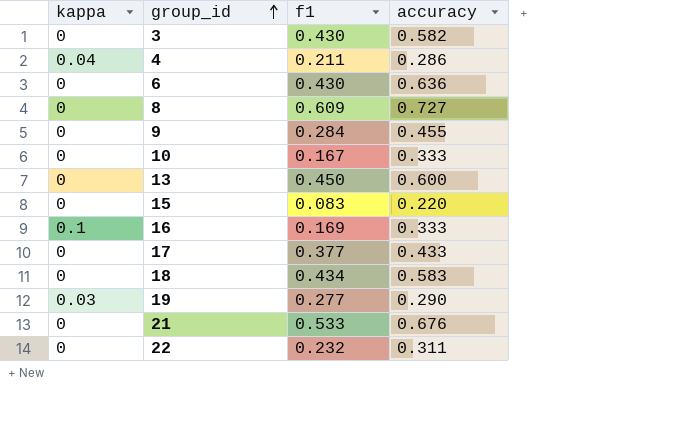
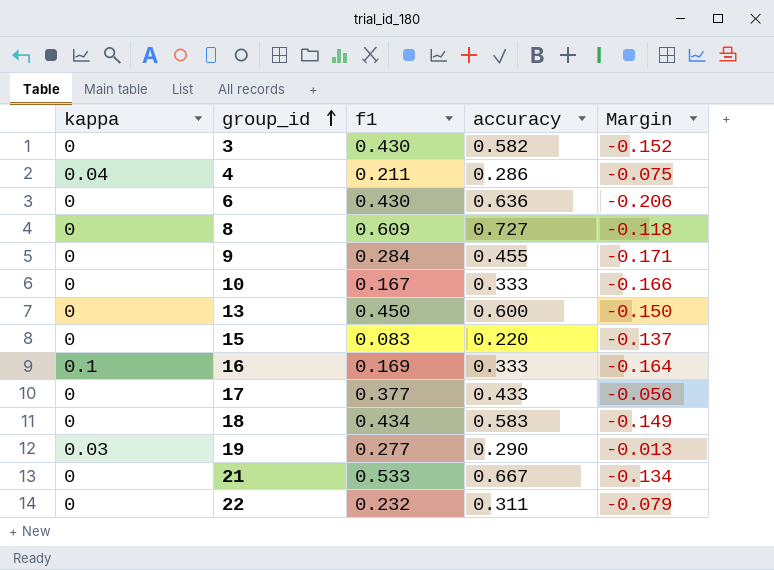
column Margin | formula: none -> [f1] - [accuracy]
21 | accuracy: 0.676 -> 0.667

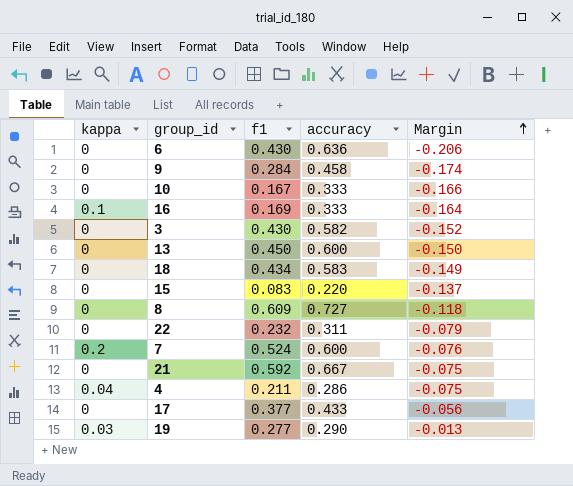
row order: group_id ascending -> Margin ascending
9 | accuracy: 0.455 -> 0.458
9 | Margin: -0.171 -> -0.174
row 7: none -> 0.2 | 0.524 | 0.600 | -0.076
21 | f1: 0.533 -> 0.592
21 | Margin: -0.134 -> -0.075

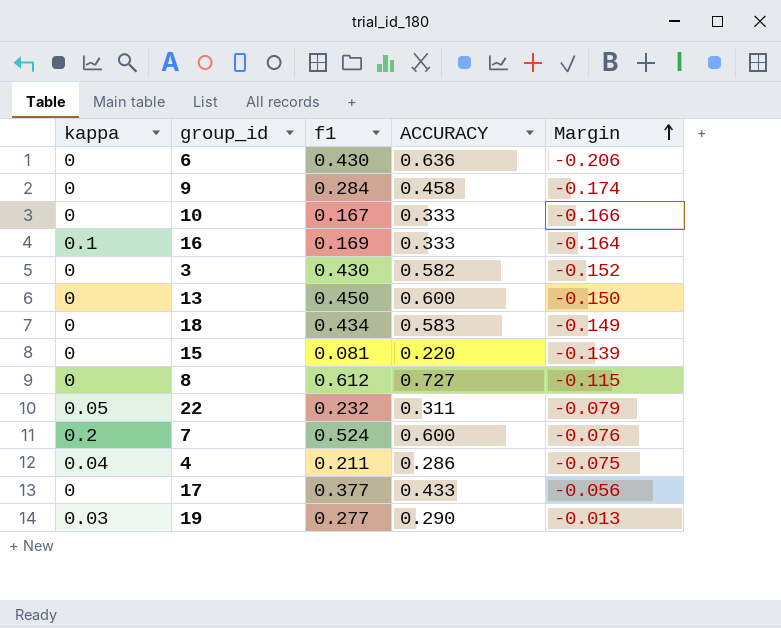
column name: accuracy -> ACCURACY
row 21: 0 | 0.592 | 0.667 | -0.075 -> none
15 | f1: 0.083 -> 0.081
15 | Margin: -0.137 -> -0.139
8 | f1: 0.609 -> 0.612
8 | Margin: -0.118 -> -0.115
22 | kappa: 0 -> 0.05

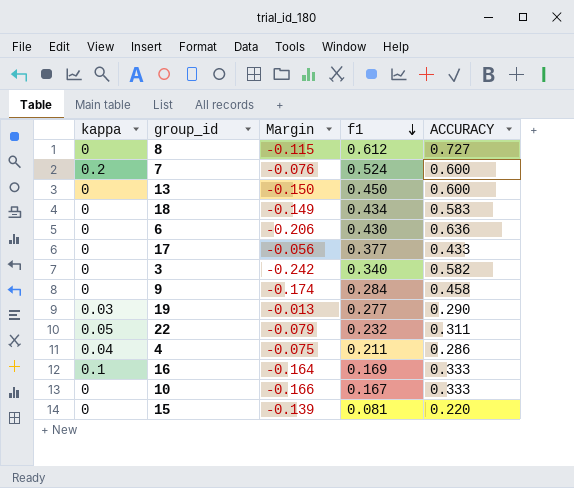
row order: Margin ascending -> f1 descending
column Margin | position: 5 -> 3
3 | Margin: -0.152 -> -0.242
3 | f1: 0.430 -> 0.340

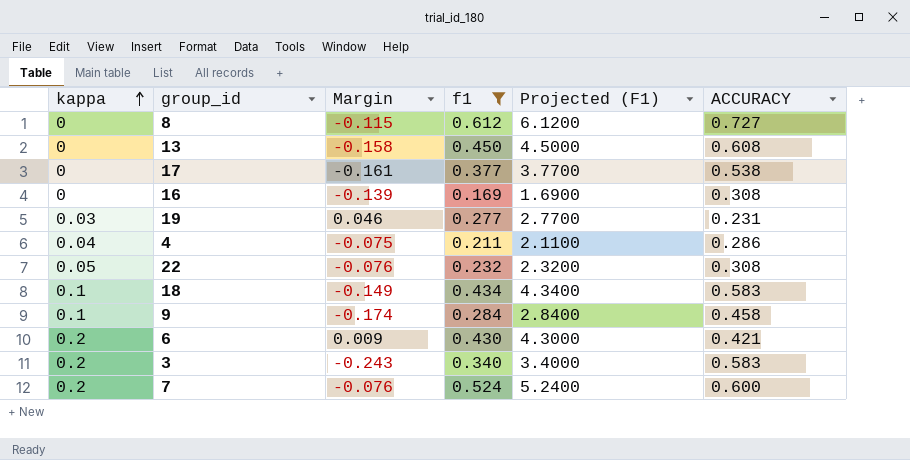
filter: none -> f1 >= 0.169
row order: f1 descending -> kappa ascending
column Projected (F1) | formula: none -> [f1] * 10
13 | Margin: -0.150 -> -0.158
13 | ACCURACY: 0.600 -> 0.608
17 | Margin: -0.056 -> -0.161
17 | ACCURACY: 0.433 -> 0.538
16 | kappa: 0.1 -> 0
16 | Margin: -0.164 -> -0.139
16 | ACCURACY: 0.333 -> 0.308
19 | Margin: -0.013 -> 0.046
19 | ACCURACY: 0.290 -> 0.231
22 | Margin: -0.079 -> -0.076
22 | ACCURACY: 0.311 -> 0.308
18 | kappa: 0 -> 0.1
9 | kappa: 0 -> 0.1
6 | kappa: 0 -> 0.2
6 | Margin: -0.206 -> 0.009
6 | ACCURACY: 0.636 -> 0.421
3 | kappa: 0 -> 0.2
3 | Margin: -0.242 -> -0.243
3 | ACCURACY: 0.582 -> 0.583

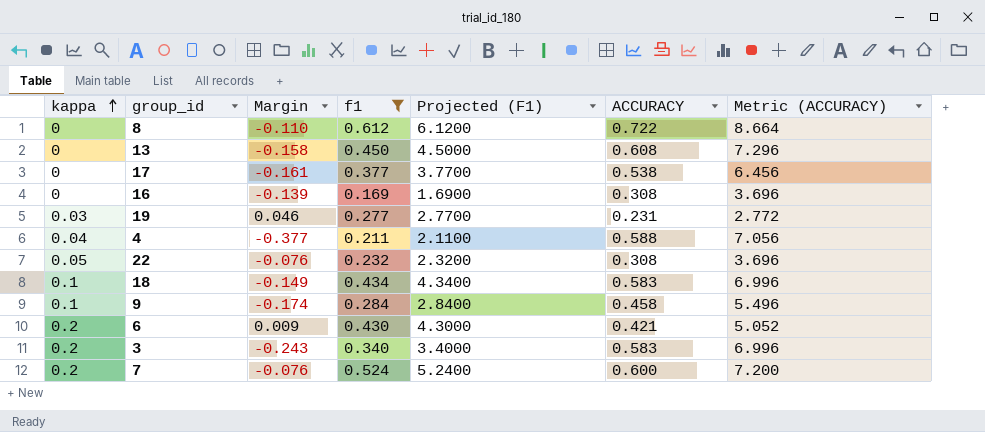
column Metric (ACCURACY) | formula: none -> [ACCURACY] * 12
8 | Margin: -0.115 -> -0.110
8 | ACCURACY: 0.727 -> 0.722
4 | Margin: -0.075 -> -0.377
4 | ACCURACY: 0.286 -> 0.588

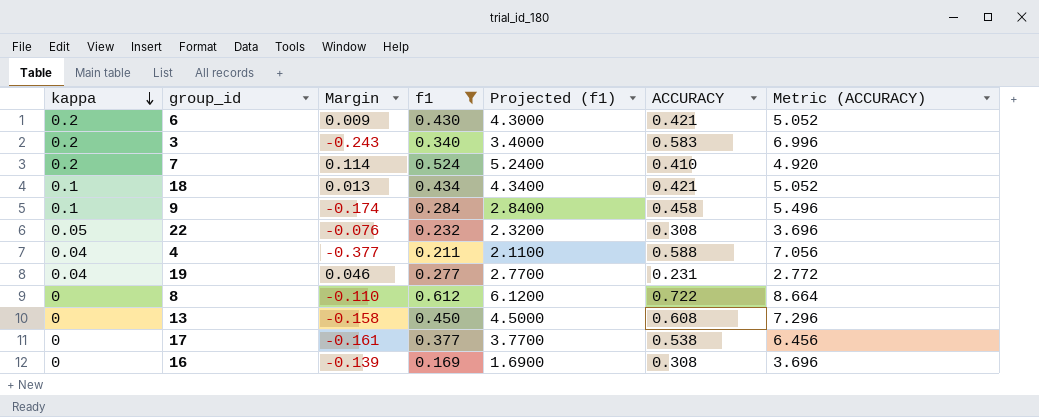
row order: kappa ascending -> kappa descending
column name: Projected (F1) -> Projected (f1)
7 | Margin: -0.076 -> 0.114
7 | ACCURACY: 0.600 -> 0.410
7 | Metric (ACCURACY): 7.200 -> 4.920
18 | Margin: -0.149 -> 0.013
18 | ACCURACY: 0.583 -> 0.421
18 | Metric (ACCURACY): 6.996 -> 5.052
19 | kappa: 0.03 -> 0.04

